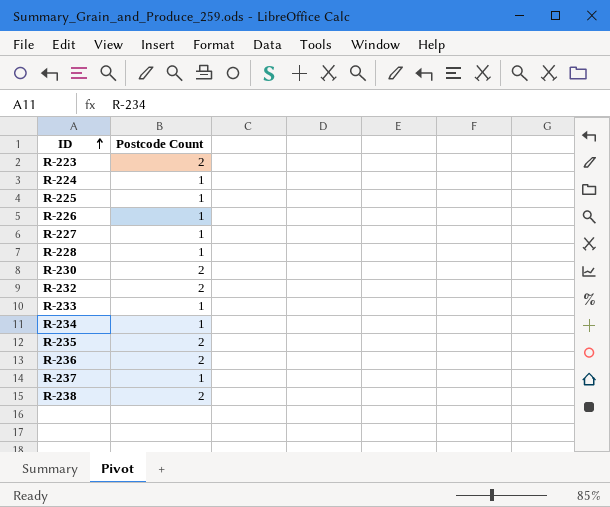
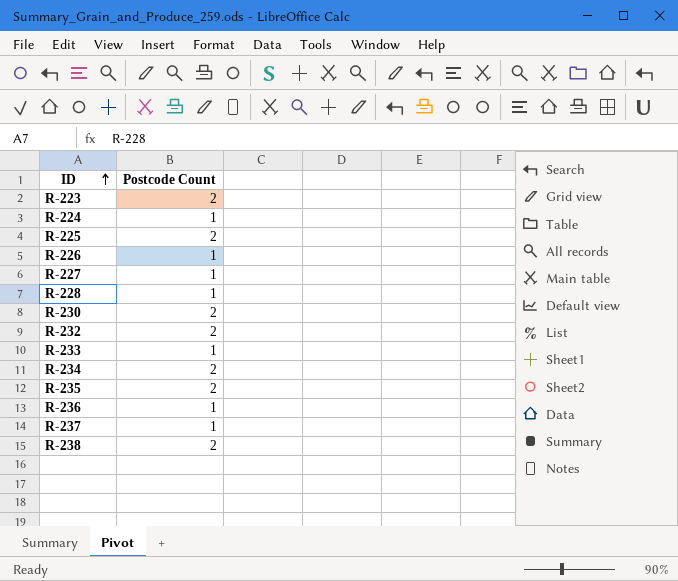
R-225 | Postcode Count: 1 -> 2
R-234 | Postcode Count: 1 -> 2
R-236 | Postcode Count: 2 -> 1

